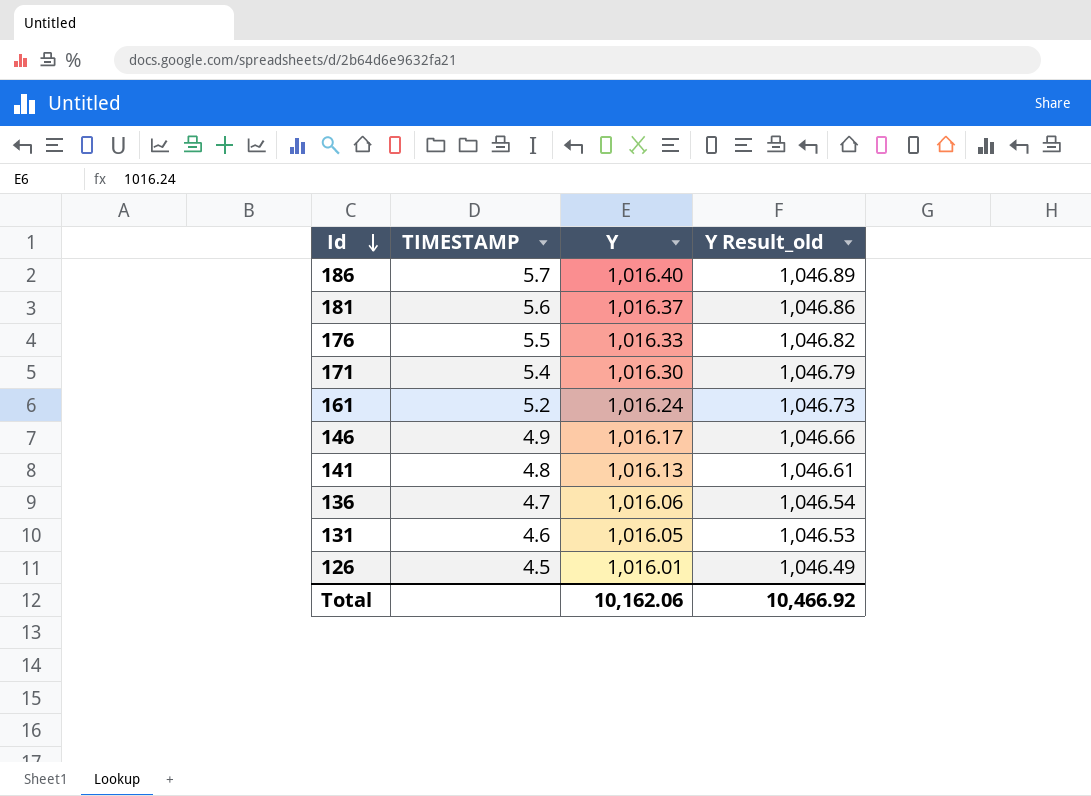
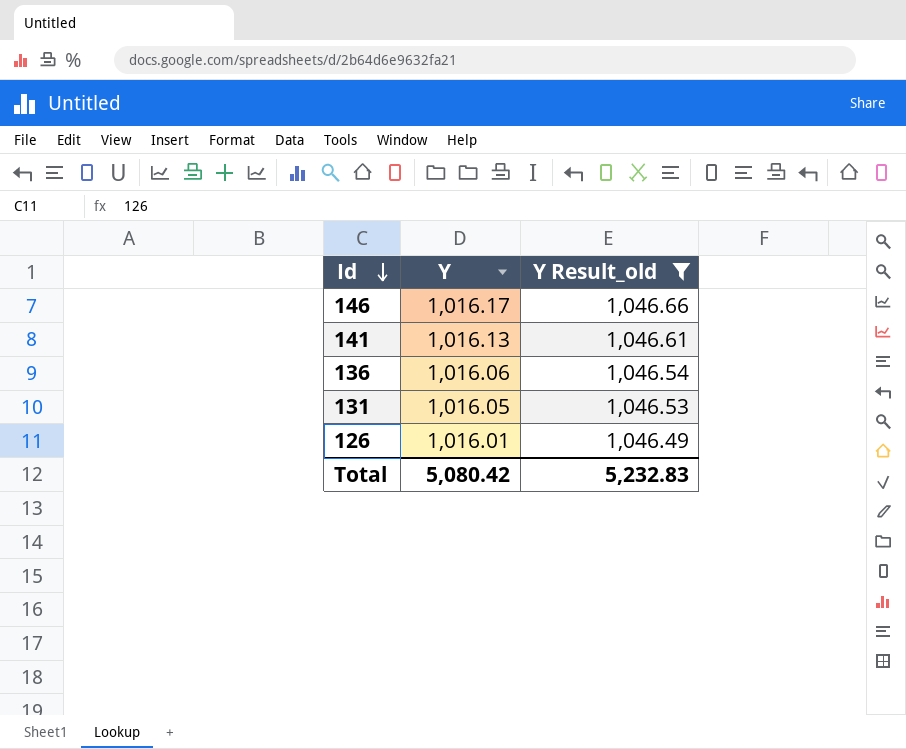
filter: none -> Y Result_old <= 1,046.66
column TIMESTAMP | position: 2 -> none
Total | Y: 10,162.06 -> 5,080.42
Total | Y Result_old: 10,466.92 -> 5,232.83

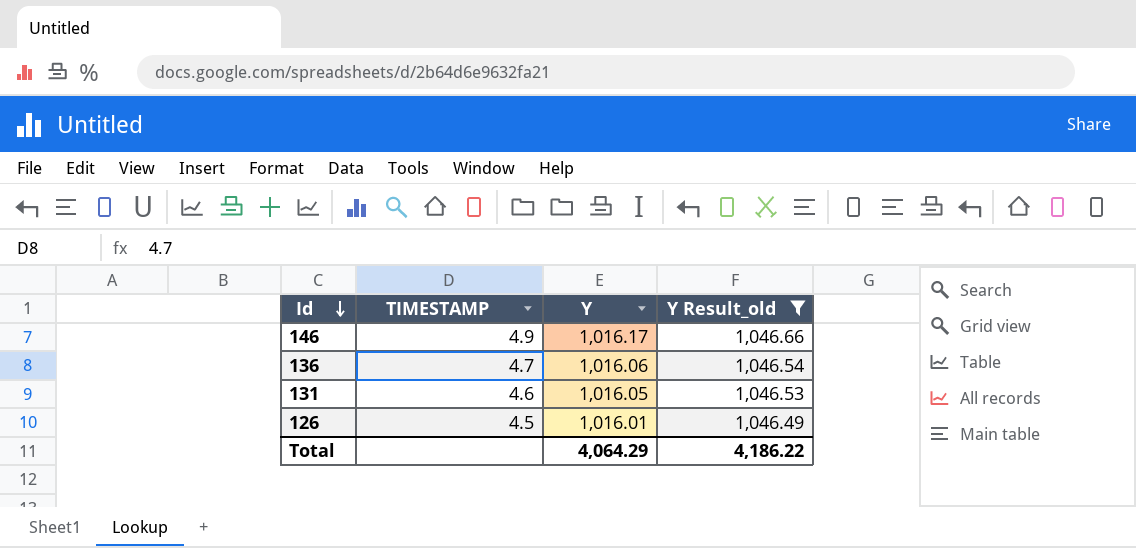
column TIMESTAMP | position: none -> 2
row 141: 1,016.13 | 1,046.61 -> none
Total | Y: 5,080.42 -> 4,064.29
Total | Y Result_old: 5,232.83 -> 4,186.22

